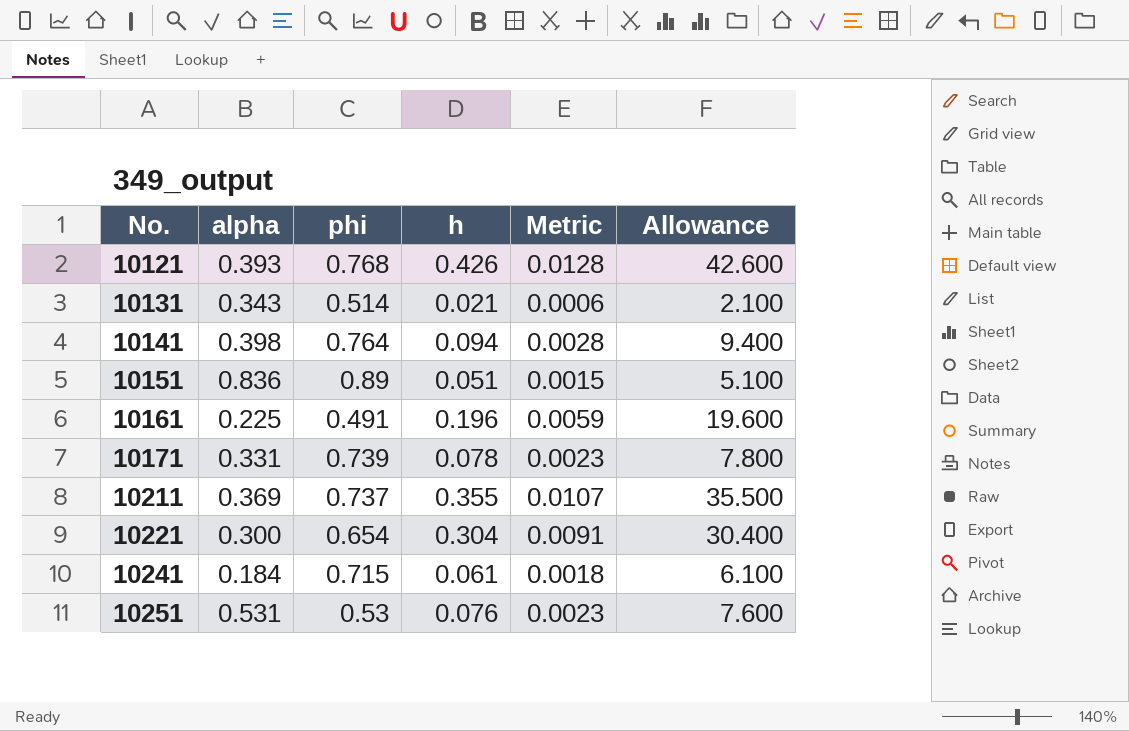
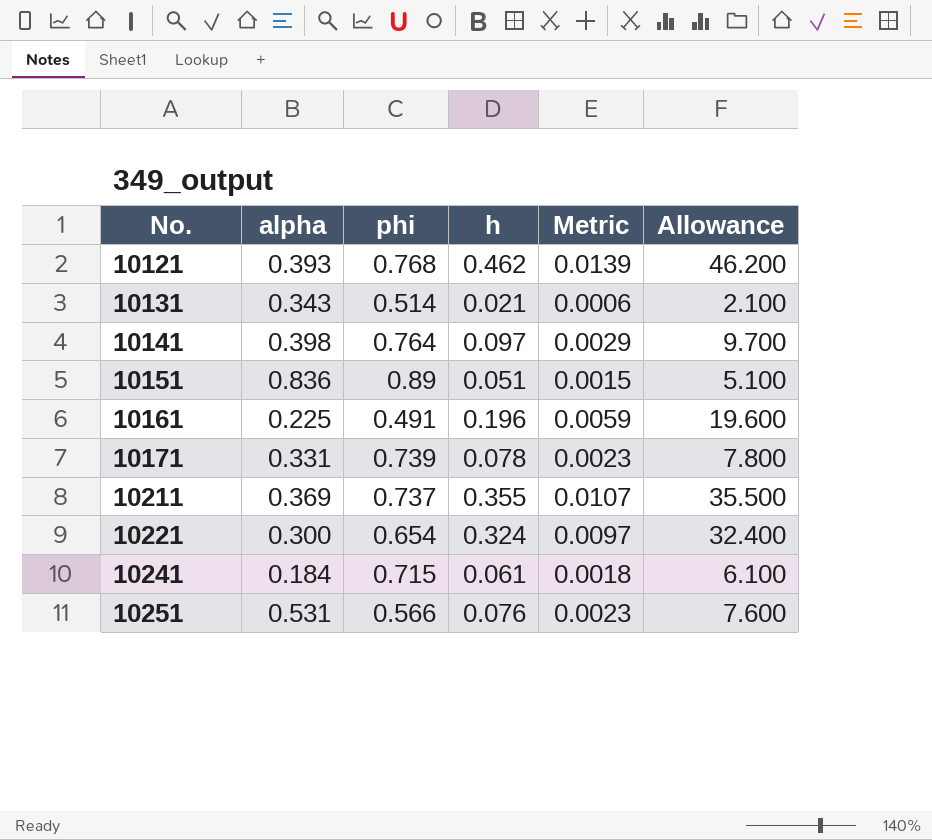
10121 | h: 0.426 -> 0.462
10121 | Metric: 0.0128 -> 0.0139
10121 | Allowance: 42.600 -> 46.200
10141 | h: 0.094 -> 0.097
10141 | Metric: 0.0028 -> 0.0029
10141 | Allowance: 9.400 -> 9.700
10221 | h: 0.304 -> 0.324
10221 | Metric: 0.0091 -> 0.0097
10221 | Allowance: 30.400 -> 32.400
10251 | phi: 0.53 -> 0.566

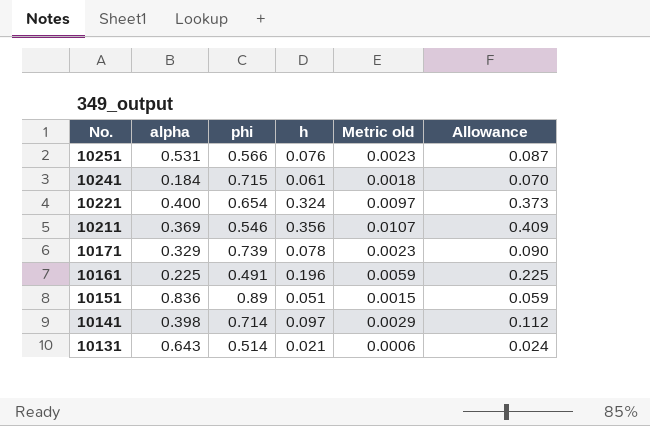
row order: No. ascending -> No. descending
column name: Metric -> Metric old
column Allowance | formula: [h] * 100 -> [h] * 1.15
row 10121: 0.393 | 0.768 | 0.462 | 0.0139 | 46.200 -> none
10221 | alpha: 0.300 -> 0.400
10211 | phi: 0.737 -> 0.546
10211 | h: 0.355 -> 0.356
10171 | alpha: 0.331 -> 0.329
10141 | phi: 0.764 -> 0.714
10131 | alpha: 0.343 -> 0.643

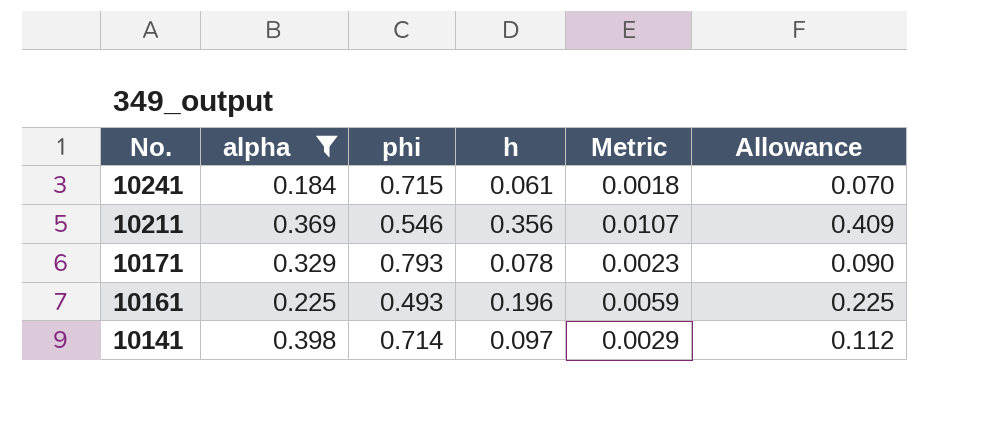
filter: none -> alpha <= 0.398
column name: Metric old -> Metric
10171 | phi: 0.739 -> 0.793
10161 | phi: 0.491 -> 0.493

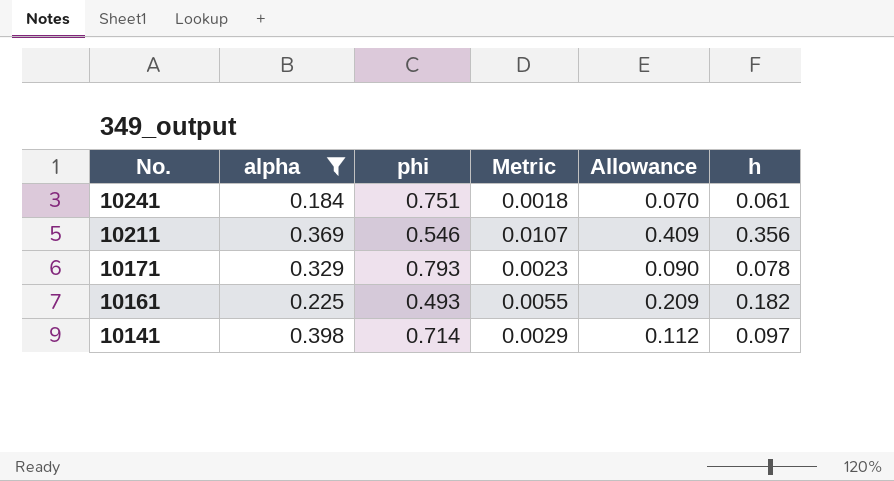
column h | position: 4 -> 6
10241 | phi: 0.715 -> 0.751
10161 | Metric: 0.0059 -> 0.0055
10161 | Allowance: 0.225 -> 0.209
10161 | h: 0.196 -> 0.182

